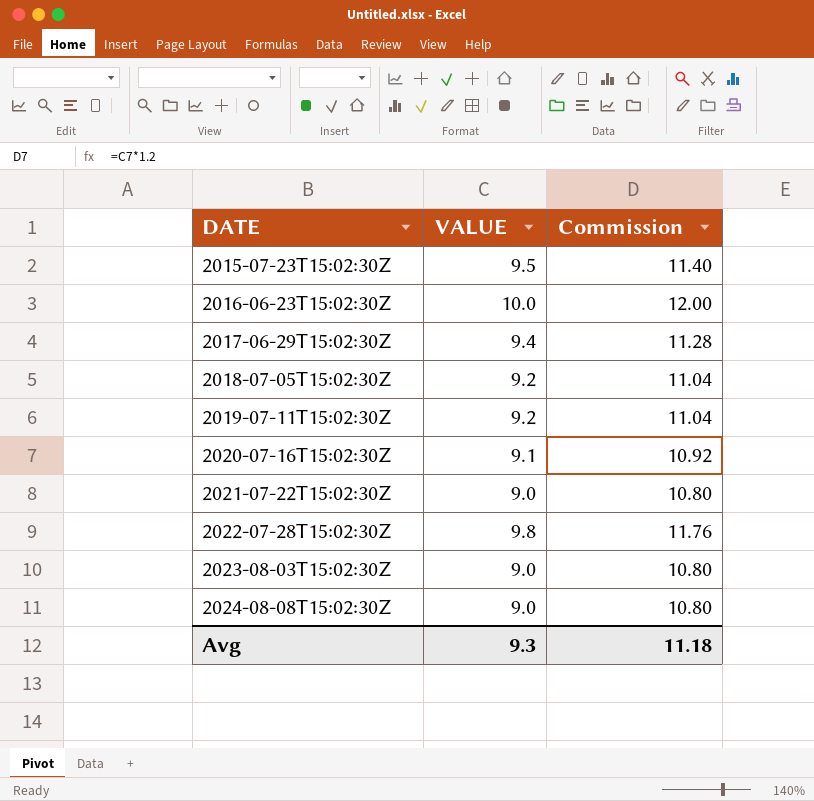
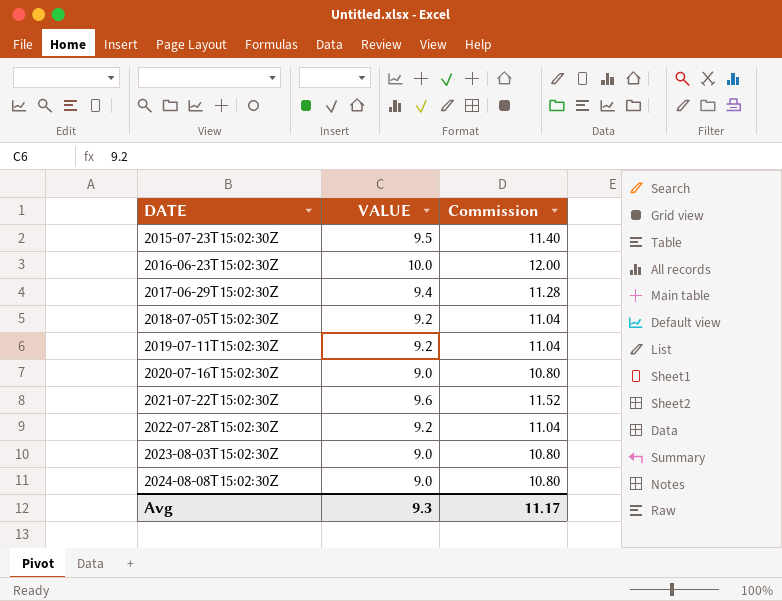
2020-07-16T15:02:30Z | VALUE: 9.1 -> 9.0
2020-07-16T15:02:30Z | Commission: 10.92 -> 10.80
2021-07-22T15:02:30Z | VALUE: 9.0 -> 9.6
2021-07-22T15:02:30Z | Commission: 10.80 -> 11.52
2022-07-28T15:02:30Z | VALUE: 9.8 -> 9.2
2022-07-28T15:02:30Z | Commission: 11.76 -> 11.04
Avg | Commission: 11.18 -> 11.17

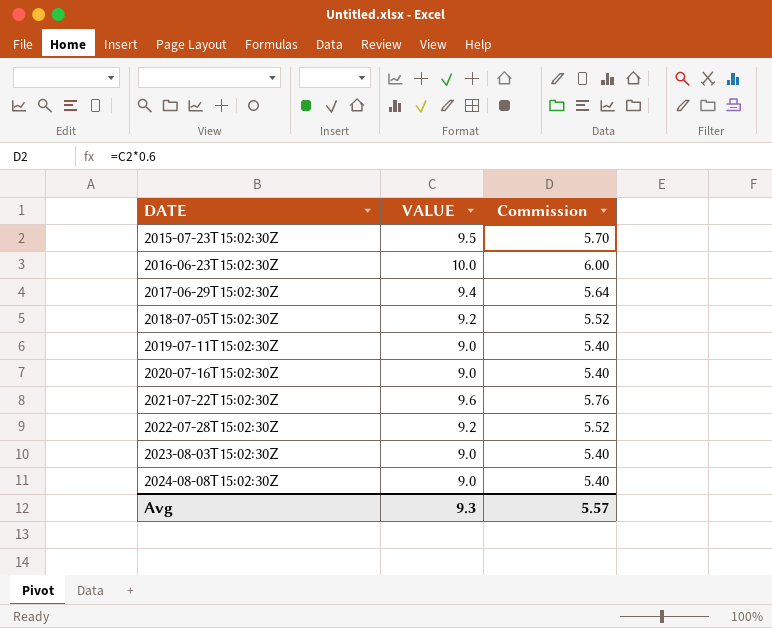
column Commission | formula: [VALUE] * 1.2 -> [VALUE] * 0.6
2019-07-11T15:02:30Z | VALUE: 9.2 -> 9.0
Avg | Commission: 11.17 -> 5.57

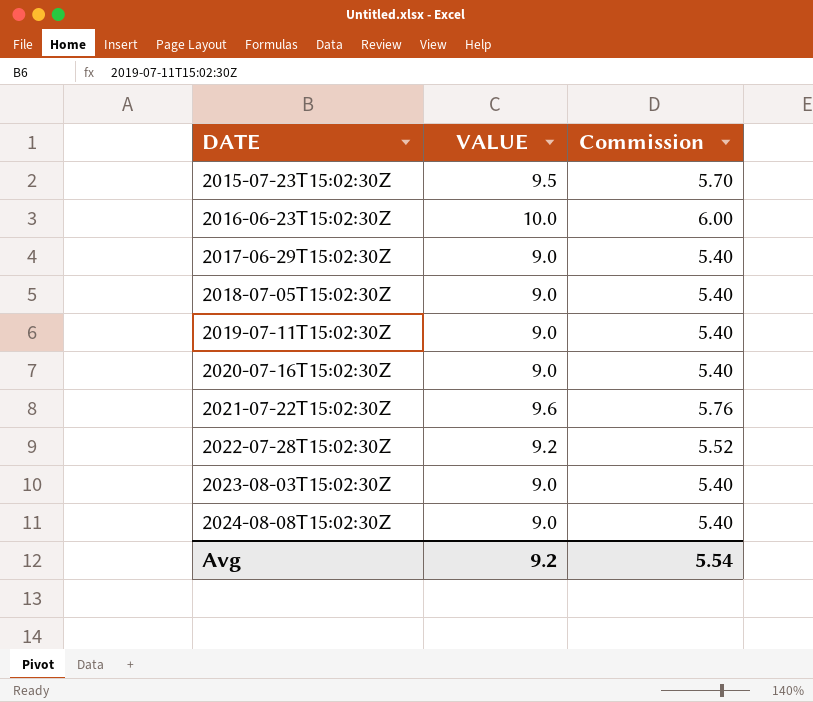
2017-06-29T15:02:30Z | VALUE: 9.4 -> 9.0
2017-06-29T15:02:30Z | Commission: 5.64 -> 5.40
2018-07-05T15:02:30Z | VALUE: 9.2 -> 9.0
2018-07-05T15:02:30Z | Commission: 5.52 -> 5.40
Avg | VALUE: 9.3 -> 9.2
Avg | Commission: 5.57 -> 5.54

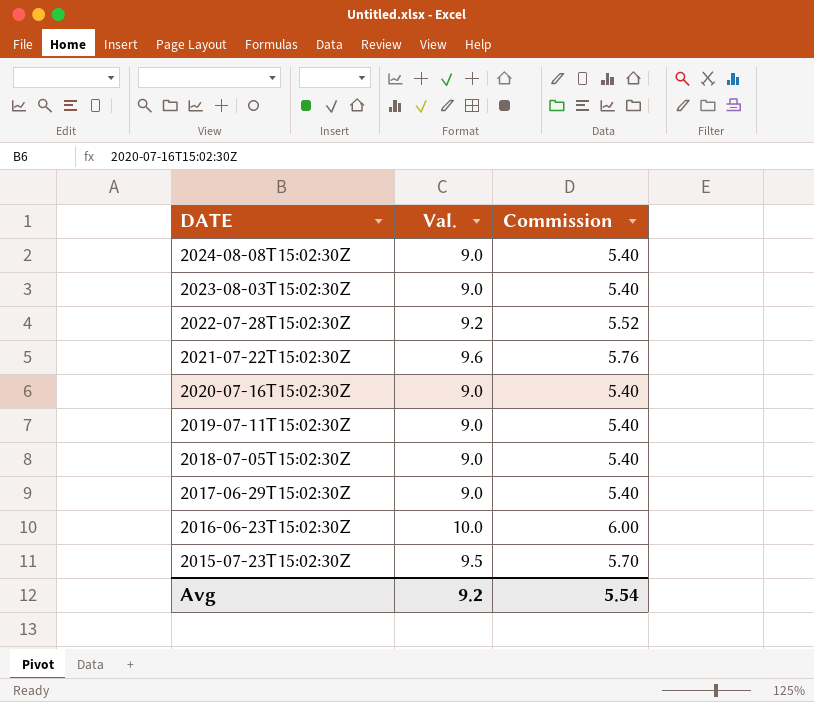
row order: DATE ascending -> DATE descending
column name: VALUE -> Val.

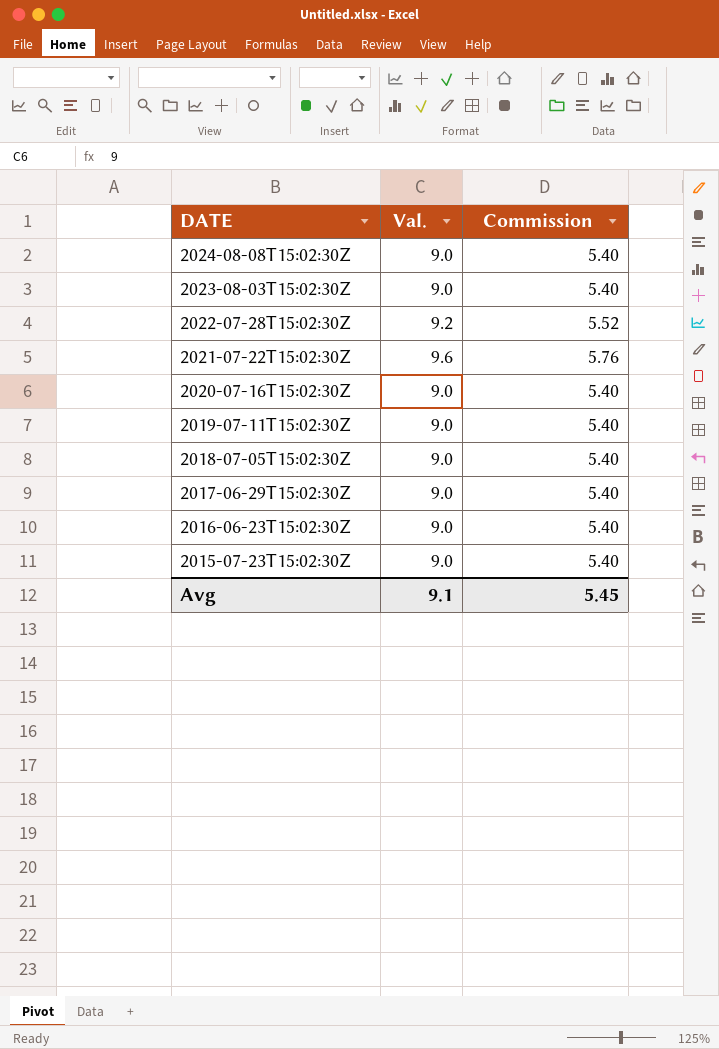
2016-06-23T15:02:30Z | Val.: 10.0 -> 9.0
2016-06-23T15:02:30Z | Commission: 6.00 -> 5.40
2015-07-23T15:02:30Z | Val.: 9.5 -> 9.0
2015-07-23T15:02:30Z | Commission: 5.70 -> 5.40
Avg | Val.: 9.2 -> 9.1
Avg | Commission: 5.54 -> 5.45

